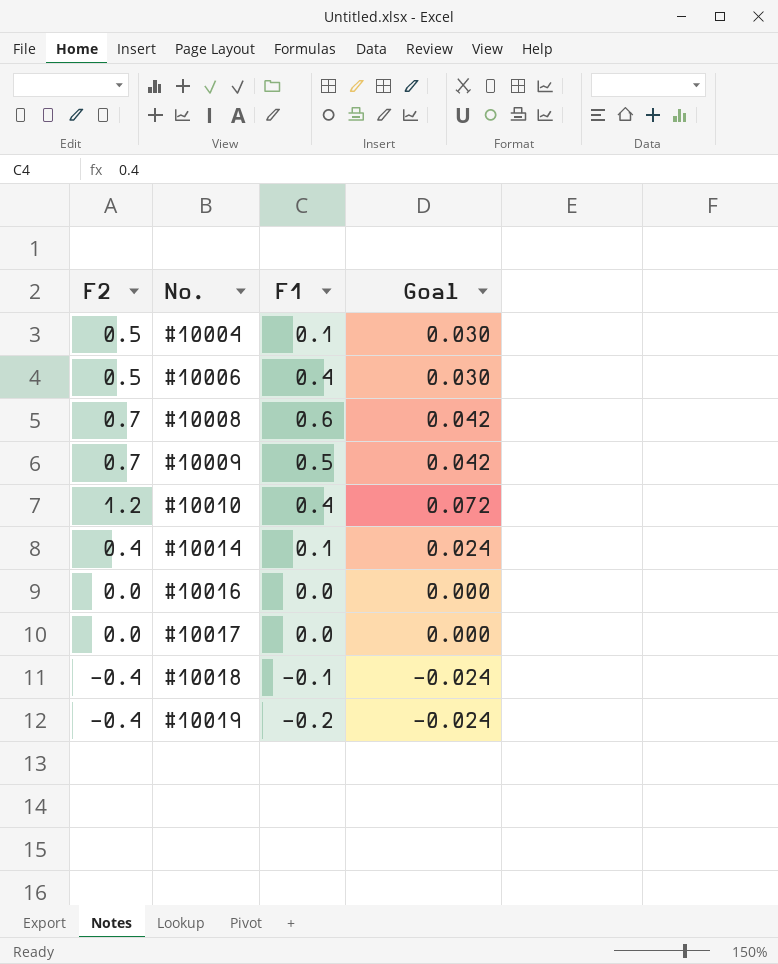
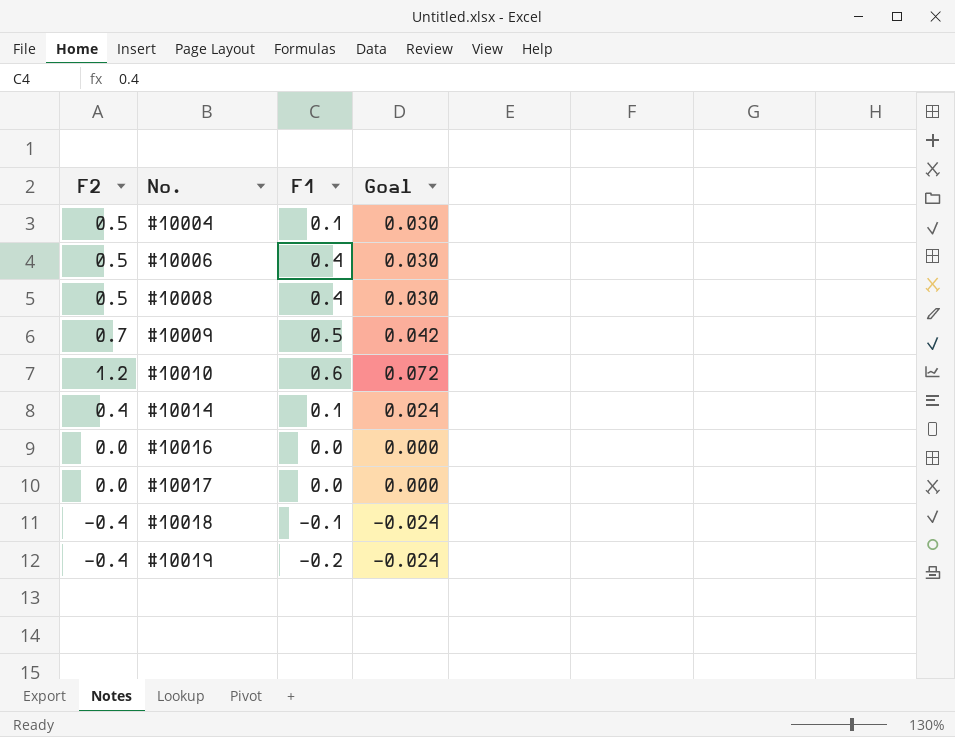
#10008 | F2: 0.7 -> 0.5
#10008 | F1: 0.6 -> 0.4
#10008 | Goal: 0.042 -> 0.030
#10010 | F1: 0.4 -> 0.6

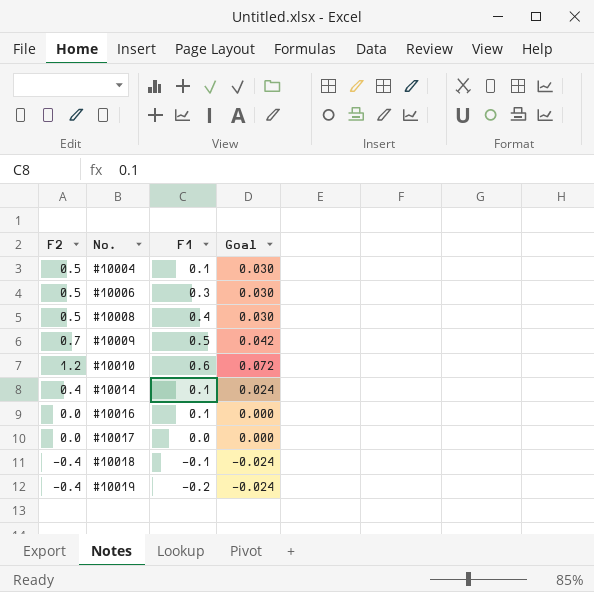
#10006 | F1: 0.4 -> 0.3
#10016 | F1: 0.0 -> 0.1

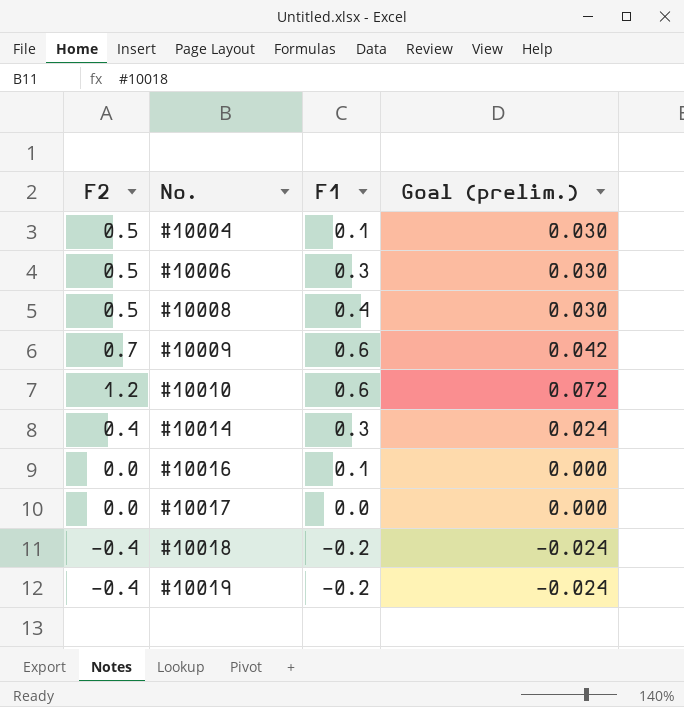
column name: Goal -> Goal (prelim.)
#10009 | F1: 0.5 -> 0.6
#10014 | F1: 0.1 -> 0.3
#10018 | F1: -0.1 -> -0.2

